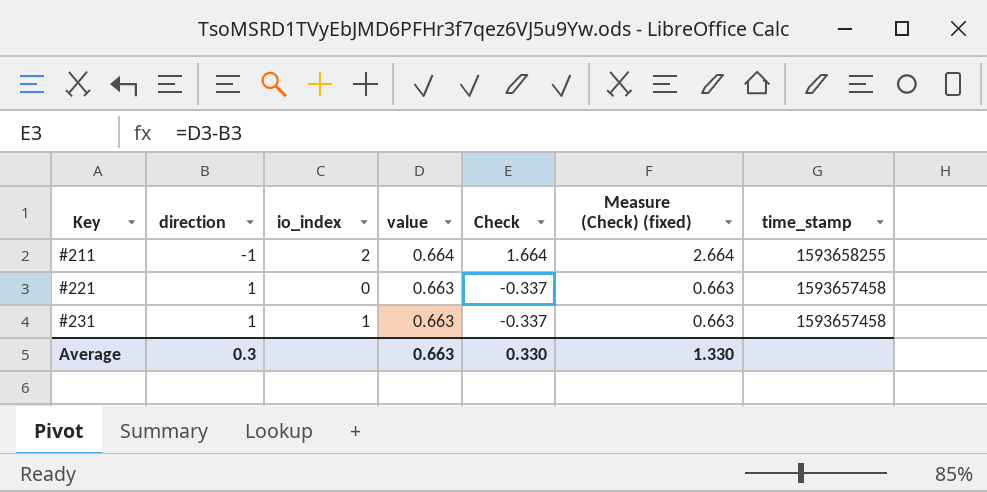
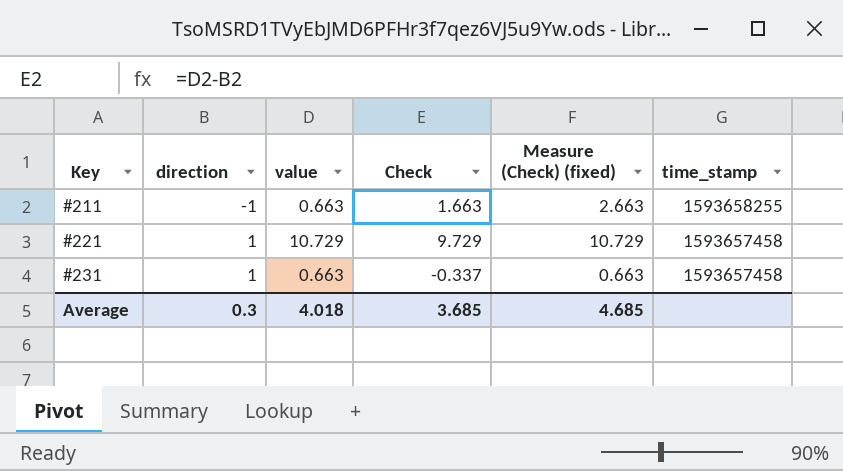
column io_index | position: 3 -> none
#211 | value: 0.664 -> 0.663
#211 | Check: 1.664 -> 1.663
#211 | Measure (Check) (fixed): 2.664 -> 2.663
#221 | value: 0.663 -> 10.729
#221 | Check: -0.337 -> 9.729
#221 | Measure (Check) (fixed): 0.663 -> 10.729
Average | value: 0.663 -> 4.018
Average | Check: 0.330 -> 3.685
Average | Measure (Check) (fixed): 1.330 -> 4.685

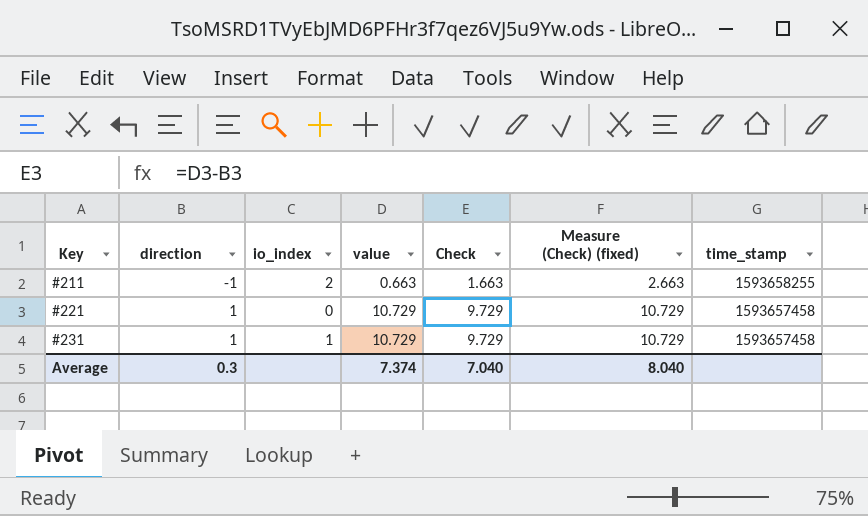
column io_index | position: none -> 3
#231 | value: 0.663 -> 10.729
#231 | Check: -0.337 -> 9.729
#231 | Measure (Check) (fixed): 0.663 -> 10.729
Average | value: 4.018 -> 7.374
Average | Check: 3.685 -> 7.040
Average | Measure (Check) (fixed): 4.685 -> 8.040

